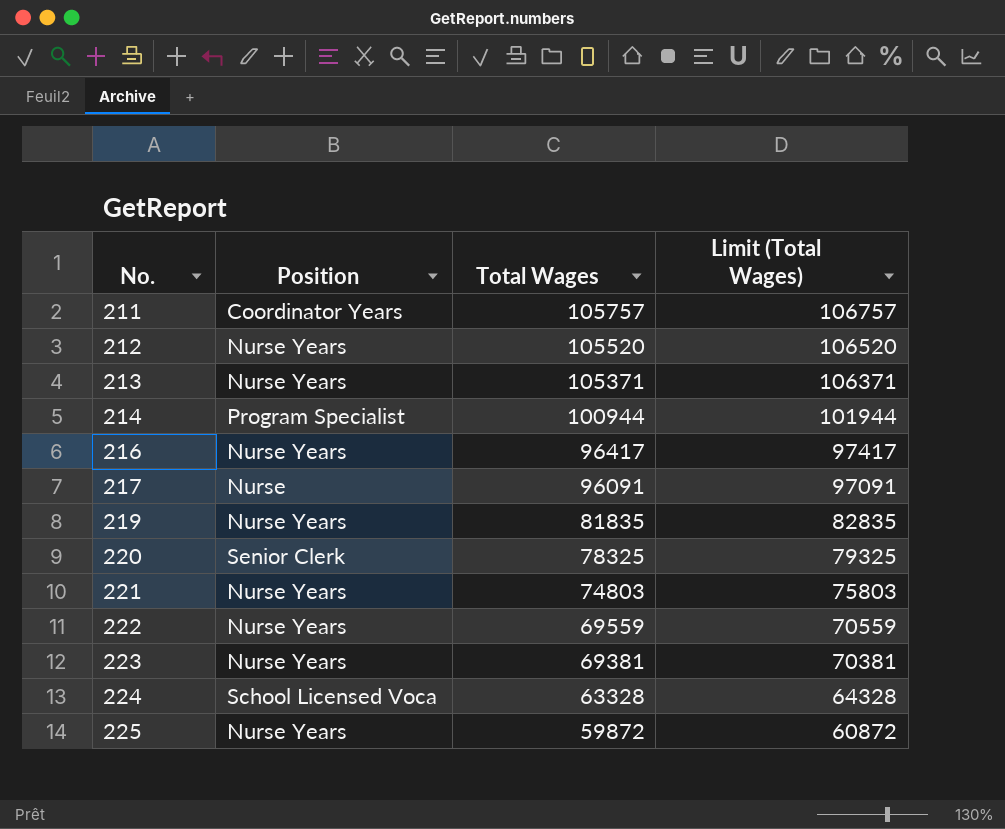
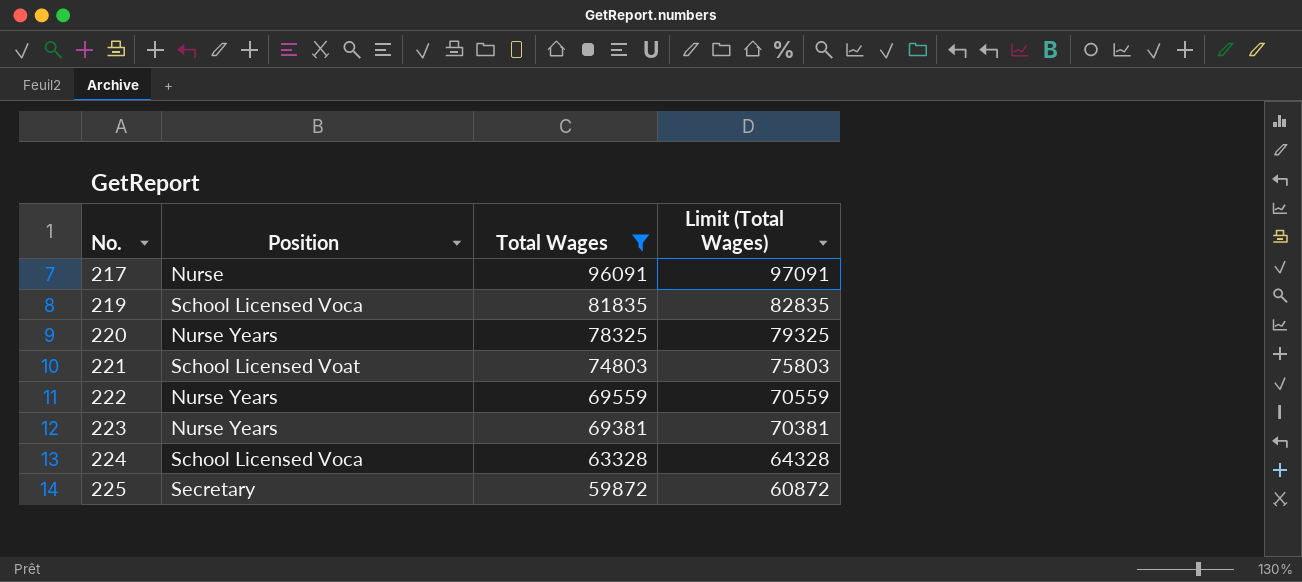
filter: none -> Total Wages <= 96091
219 | Position: Nurse Years -> School Licensed Voca
220 | Position: Senior Clerk -> Nurse Years
221 | Position: Nurse Years -> School Licensed Voat
225 | Position: Nurse Years -> Secretary

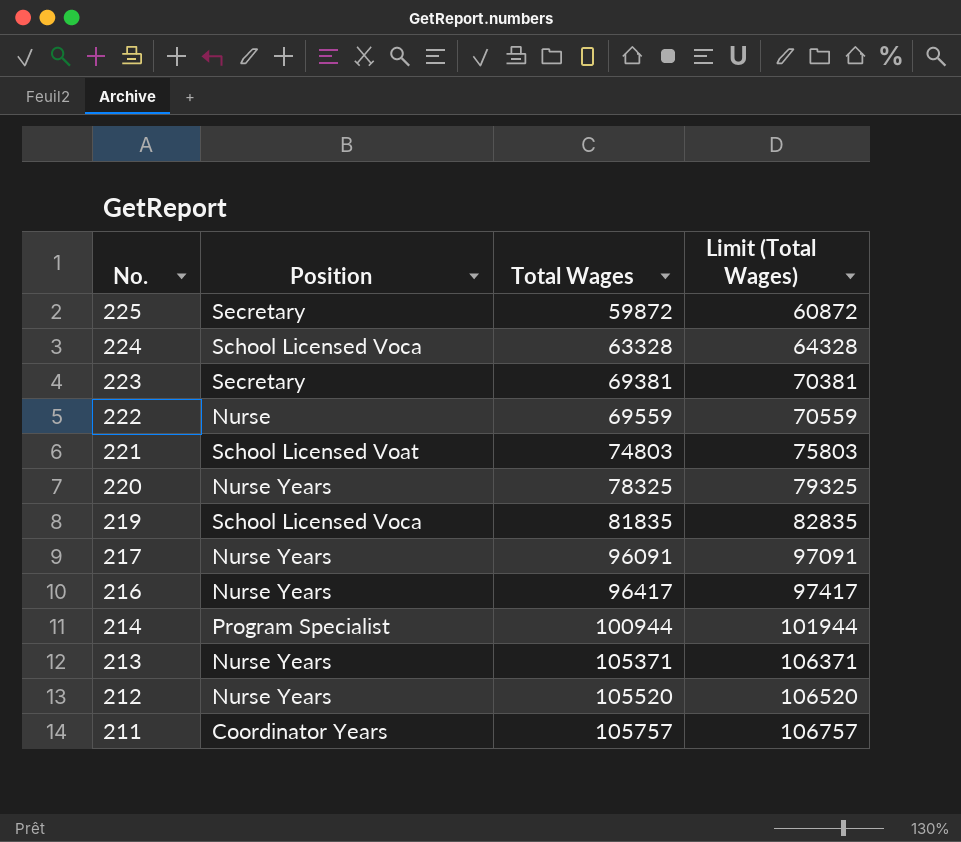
filter: Total Wages <= 96091 -> none
row order: No. ascending -> No. descending
223 | Position: Nurse Years -> Secretary
222 | Position: Nurse Years -> Nurse
217 | Position: Nurse -> Nurse Years

